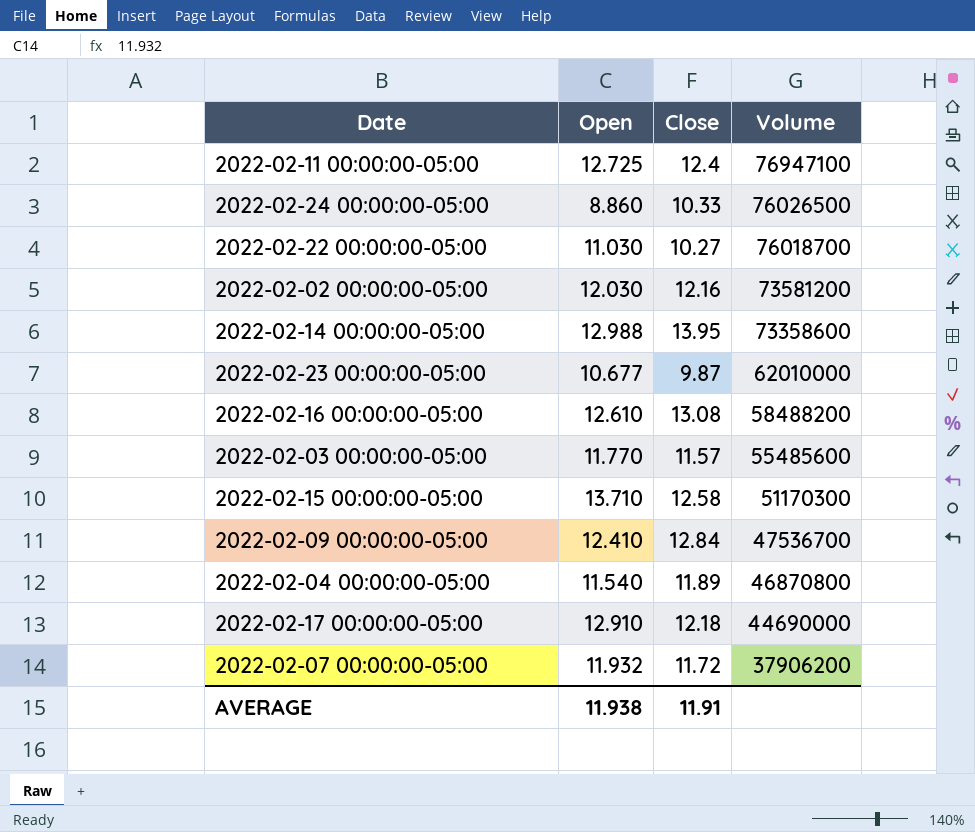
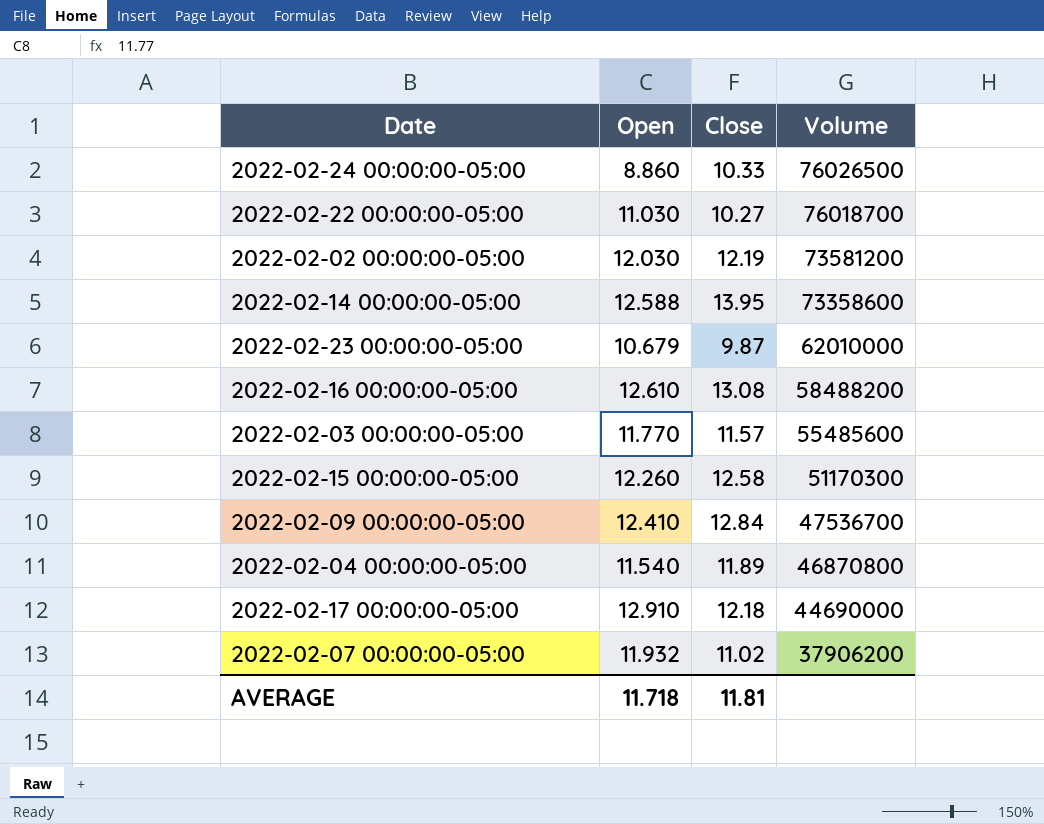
row 2022-02-11 00:00:00-05:00: 12.725 | 12.4 | 76947100 -> none
2022-02-02 00:00:00-05:00 | Close: 12.16 -> 12.19
2022-02-14 00:00:00-05:00 | Open: 12.988 -> 12.588
2022-02-23 00:00:00-05:00 | Open: 10.677 -> 10.679
2022-02-15 00:00:00-05:00 | Open: 13.710 -> 12.260
2022-02-07 00:00:00-05:00 | Close: 11.72 -> 11.02
AVERAGE | Open: 11.938 -> 11.718
AVERAGE | Close: 11.91 -> 11.81

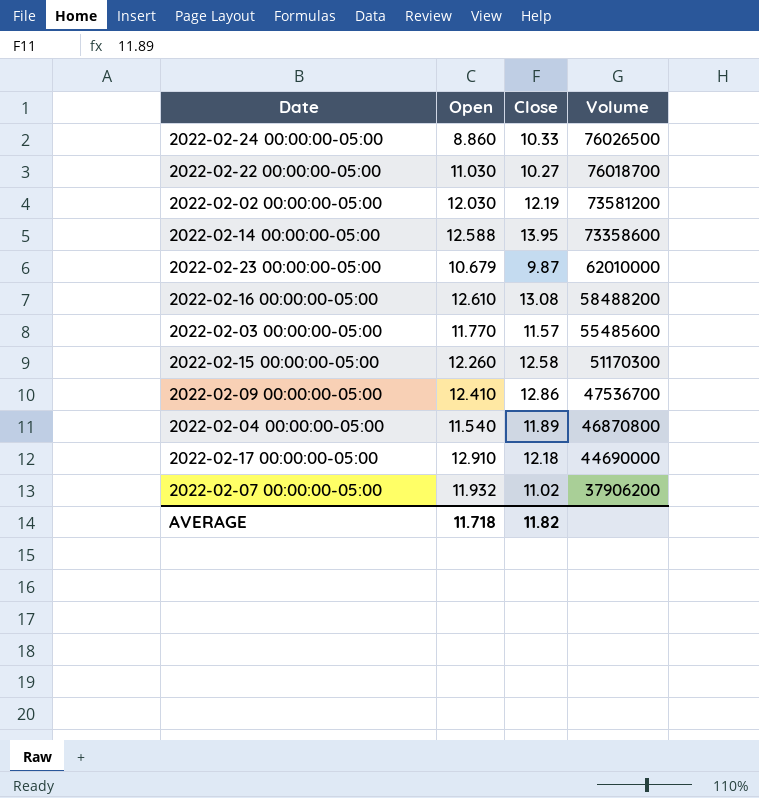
2022-02-09 00:00:00-05:00 | Close: 12.84 -> 12.86
AVERAGE | Close: 11.81 -> 11.82

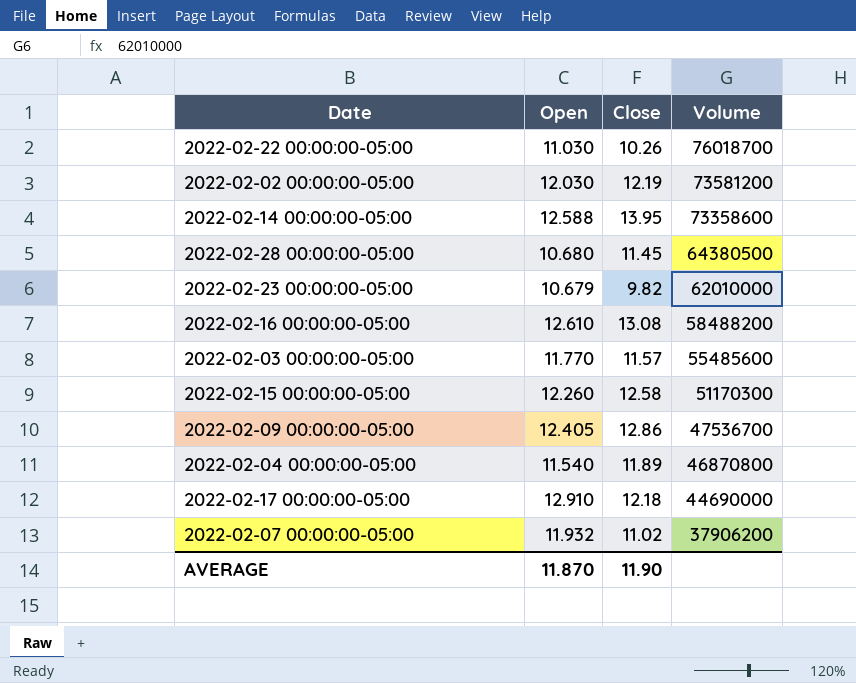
row 2022-02-24 00:00:00-05:00: 8.860 | 10.33 | 76026500 -> none
2022-02-22 00:00:00-05:00 | Close: 10.27 -> 10.26
row 2022-02-28 00:00:00-05:00: none -> 10.680 | 11.45 | 64380500
2022-02-23 00:00:00-05:00 | Close: 9.87 -> 9.82
2022-02-09 00:00:00-05:00 | Open: 12.410 -> 12.405
AVERAGE | Open: 11.718 -> 11.870
AVERAGE | Close: 11.82 -> 11.90

